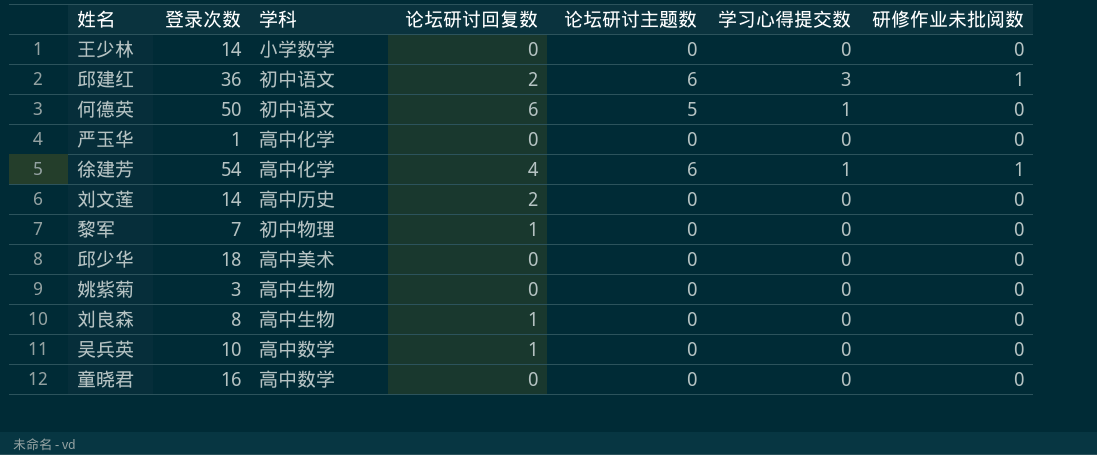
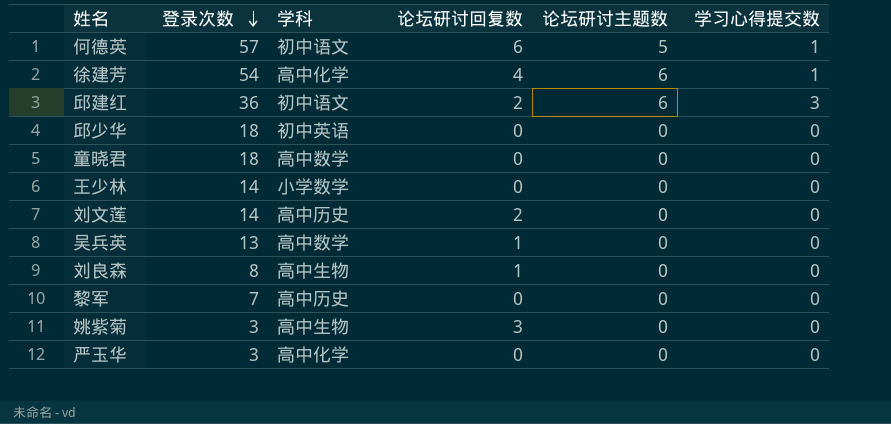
row order: none -> 登录次数 descending
column 研修作业未批阅数 | position: 7 -> none
何德英 | 登录次数: 50 -> 57
邱少华 | 学科: 高中美术 -> 初中英语
童晓君 | 登录次数: 16 -> 18
吴兵英 | 登录次数: 10 -> 13
黎军 | 学科: 初中物理 -> 高中历史
黎军 | 论坛研讨回复数: 1 -> 0
姚紫菊 | 论坛研讨回复数: 0 -> 3
严玉华 | 登录次数: 1 -> 3

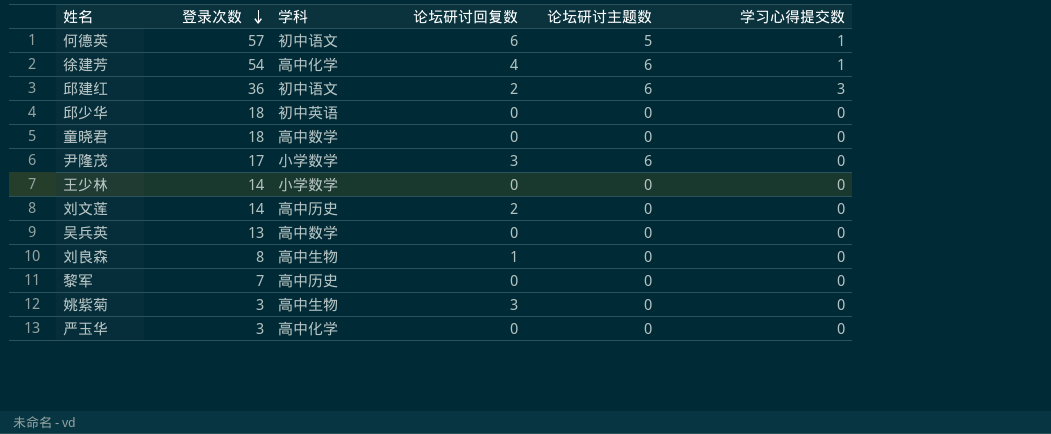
row 尹隆茂: none -> 17 | 小学数学 | 3 | 6 | 0
吴兵英 | 论坛研讨回复数: 1 -> 0

